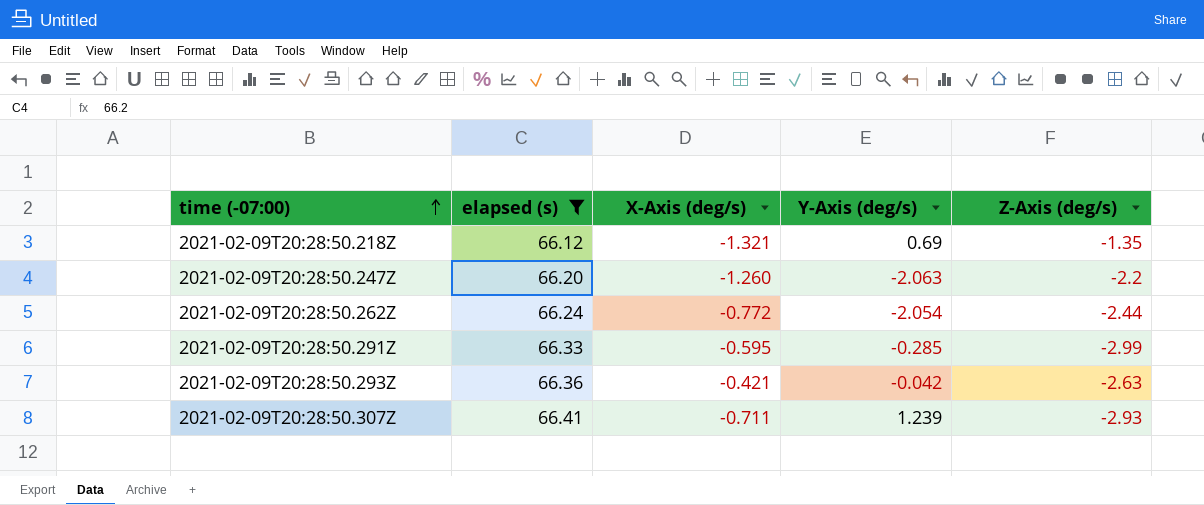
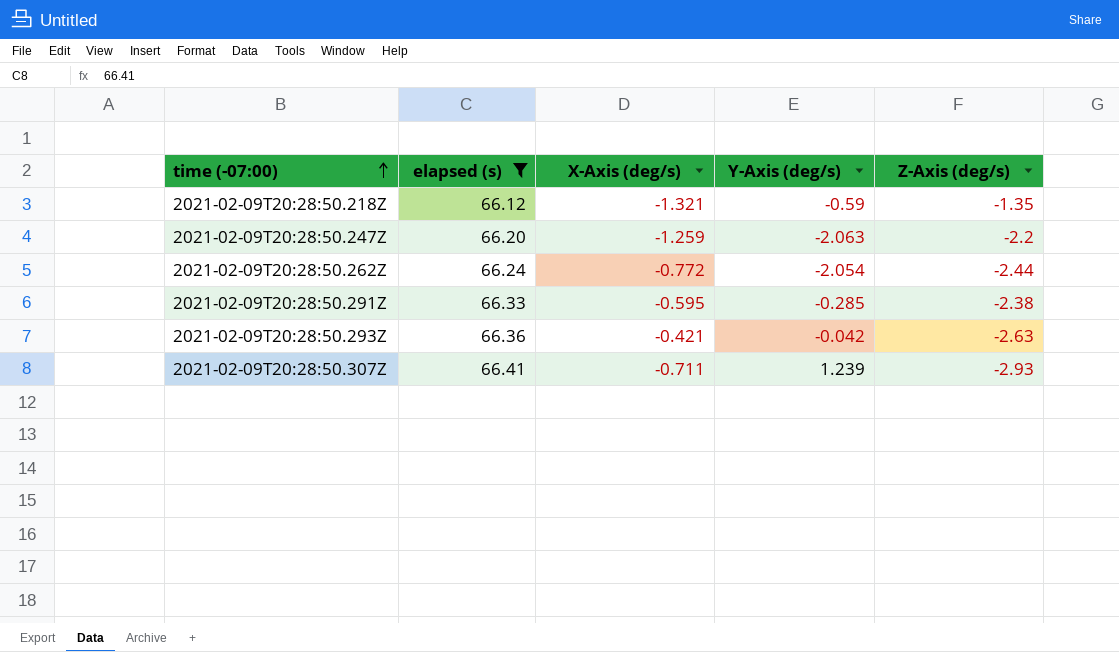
2021-02-09T20:28:50.218Z | Y-Axis (deg/s): 0.69 -> -0.59
2021-02-09T20:28:50.247Z | X-Axis (deg/s): -1.260 -> -1.259
2021-02-09T20:28:50.291Z | Z-Axis (deg/s): -2.99 -> -2.38

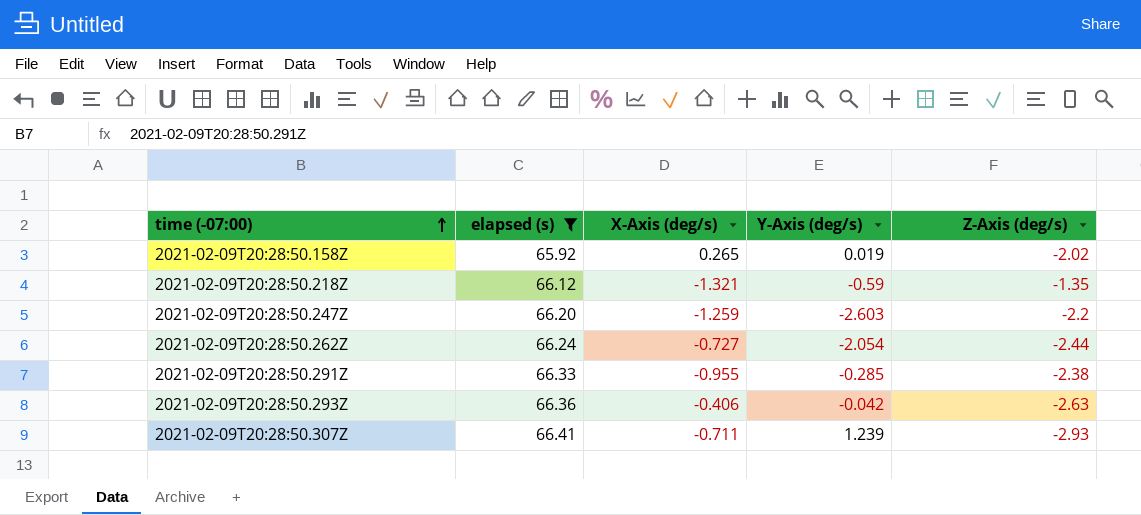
row 2021-02-09T20:28:50.158Z: none -> 65.92 | 0.265 | 0.019 | -2.02
2021-02-09T20:28:50.247Z | Y-Axis (deg/s): -2.063 -> -2.603
2021-02-09T20:28:50.262Z | X-Axis (deg/s): -0.772 -> -0.727
2021-02-09T20:28:50.291Z | X-Axis (deg/s): -0.595 -> -0.955
2021-02-09T20:28:50.293Z | X-Axis (deg/s): -0.421 -> -0.406

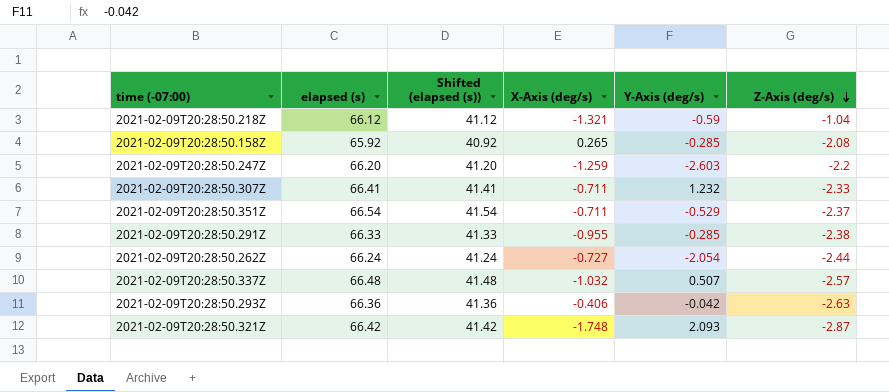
filter: elapsed (s) <= 66.41 -> none
row order: time (-07:00) ascending -> Z-Axis (deg/s) descending
column Shifted (elapsed (s)) | formula: none -> [elapsed (s)] - 25
2021-02-09T20:28:50.218Z | Z-Axis (deg/s): -1.35 -> -1.04
2021-02-09T20:28:50.158Z | Y-Axis (deg/s): 0.019 -> -0.285
2021-02-09T20:28:50.158Z | Z-Axis (deg/s): -2.02 -> -2.08
2021-02-09T20:28:50.307Z | Y-Axis (deg/s): 1.239 -> 1.232
2021-02-09T20:28:50.307Z | Z-Axis (deg/s): -2.93 -> -2.33

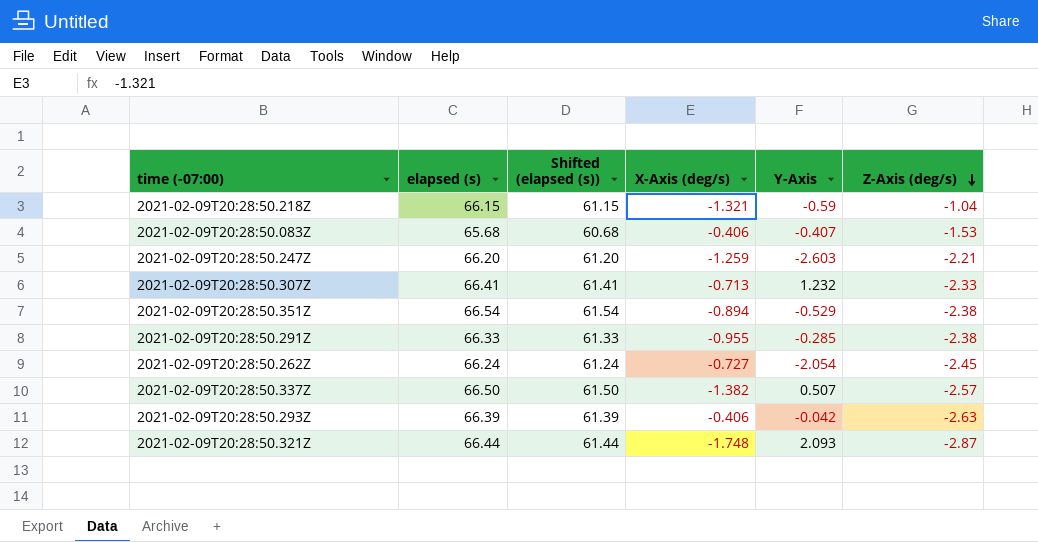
column Shifted (elapsed (s)) | formula: [elapsed (s)] - 25 -> [elapsed (s)] - 5
column name: Y-Axis (deg/s) -> Y-Axis
row 2021-02-09T20:28:50.158Z: 65.92 | 40.92 | 0.265 | -0.285 | -2.08 -> none
2021-02-09T20:28:50.218Z | elapsed (s): 66.12 -> 66.15
row 2021-02-09T20:28:50.083Z: none -> 65.68 | 60.68 | -0.406 | -0.407 | -1.53
2021-02-09T20:28:50.247Z | Z-Axis (deg/s): -2.2 -> -2.21
2021-02-09T20:28:50.307Z | X-Axis (deg/s): -0.711 -> -0.713
2021-02-09T20:28:50.351Z | X-Axis (deg/s): -0.711 -> -0.894
2021-02-09T20:28:50.351Z | Z-Axis (deg/s): -2.37 -> -2.38
2021-02-09T20:28:50.262Z | Z-Axis (deg/s): -2.44 -> -2.45
2021-02-09T20:28:50.337Z | elapsed (s): 66.48 -> 66.50
2021-02-09T20:28:50.337Z | X-Axis (deg/s): -1.032 -> -1.382
2021-02-09T20:28:50.293Z | elapsed (s): 66.36 -> 66.39
2021-02-09T20:28:50.321Z | elapsed (s): 66.42 -> 66.44

